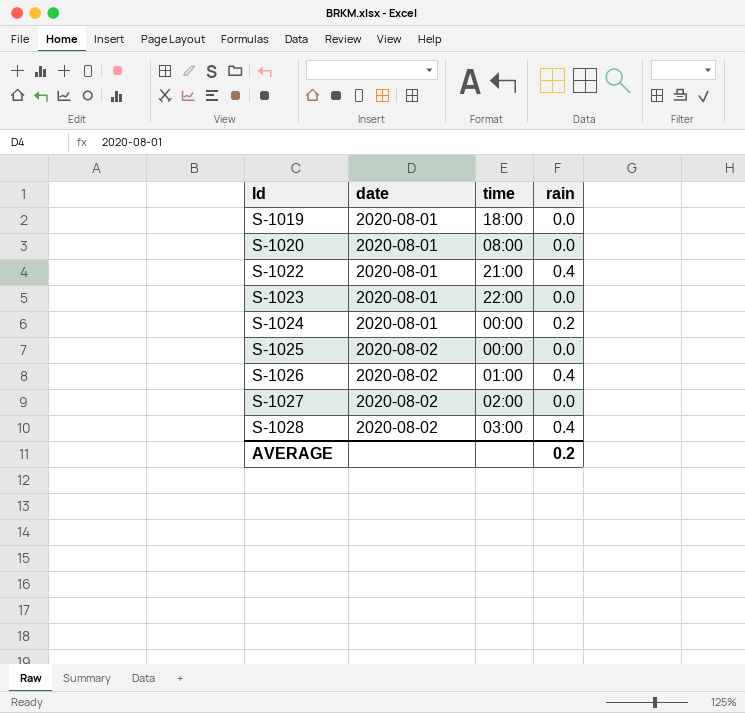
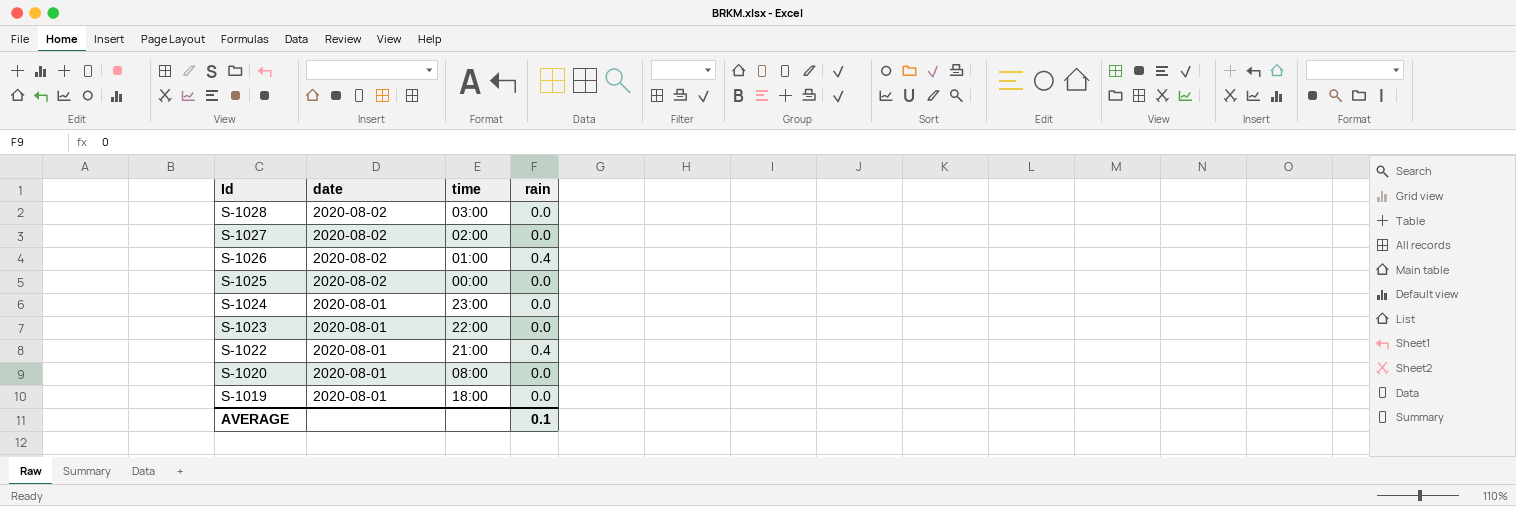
row order: Id ascending -> Id descending
S-1028 | rain: 0.4 -> 0.0
S-1024 | time: 00:00 -> 23:00
S-1024 | rain: 0.2 -> 0.0
AVERAGE | rain: 0.2 -> 0.1

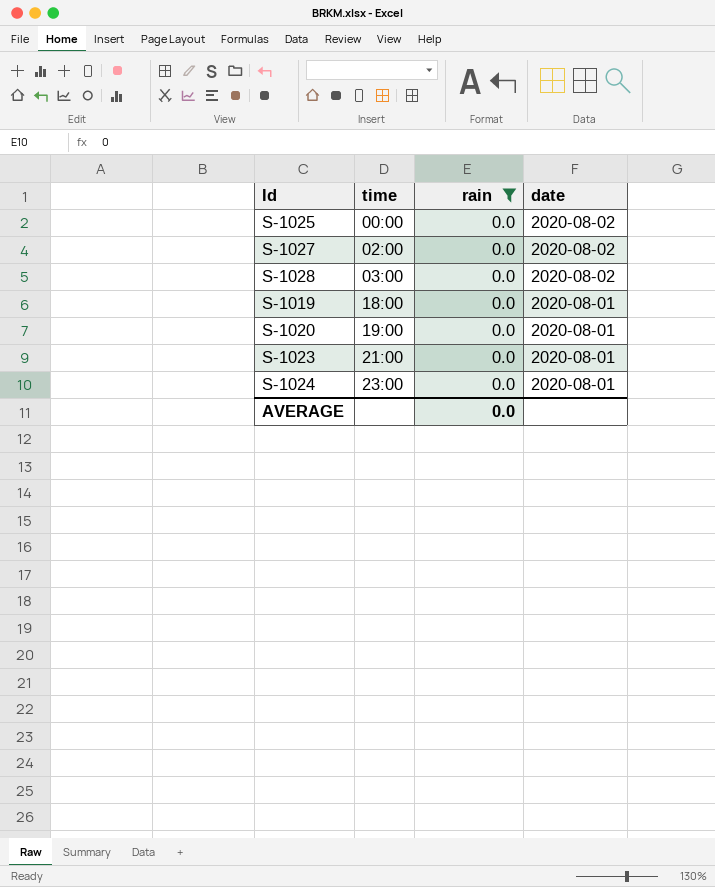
filter: none -> rain = 0.0
row order: Id descending -> time ascending
column date | position: 2 -> 4
S-1020 | time: 08:00 -> 19:00
S-1023 | time: 22:00 -> 21:00
AVERAGE | rain: 0.1 -> 0.0

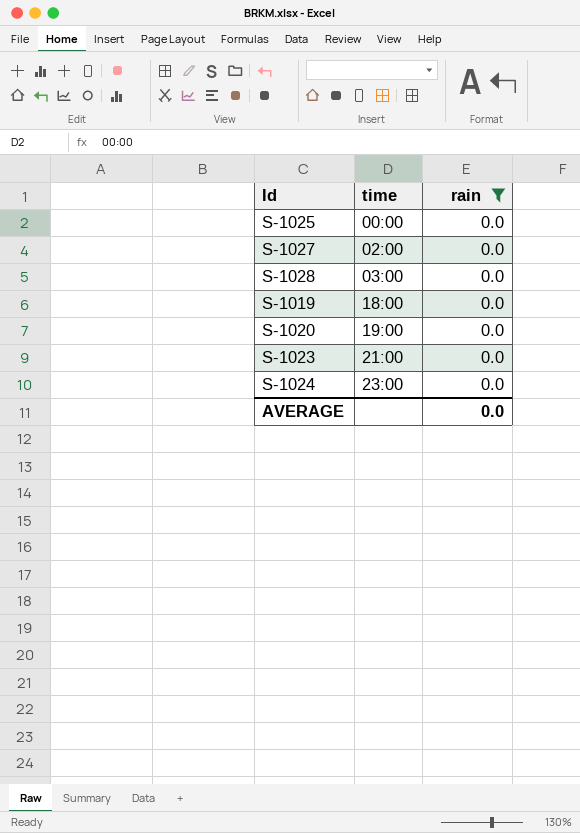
column date | position: 4 -> none

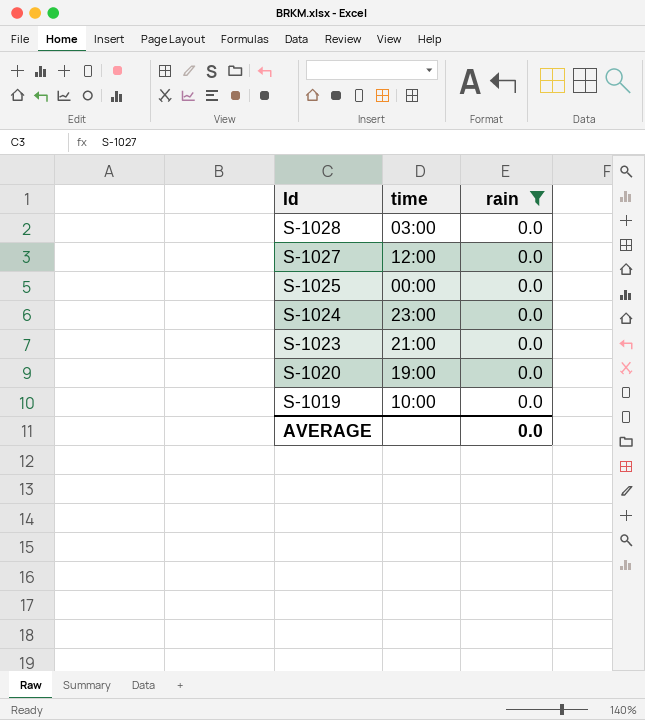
row order: time ascending -> Id descending
S-1027 | time: 02:00 -> 12:00
S-1019 | time: 18:00 -> 10:00

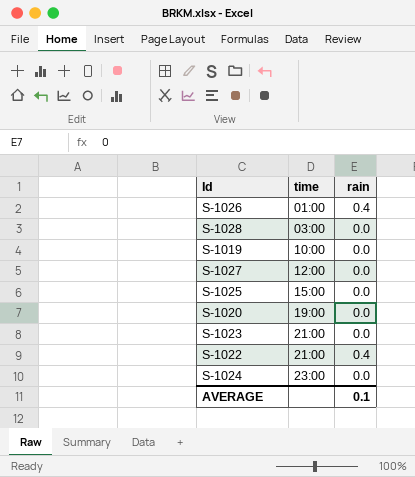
filter: rain = 0.0 -> none
row order: Id descending -> time ascending
S-1025 | time: 00:00 -> 15:00
AVERAGE | rain: 0.0 -> 0.1

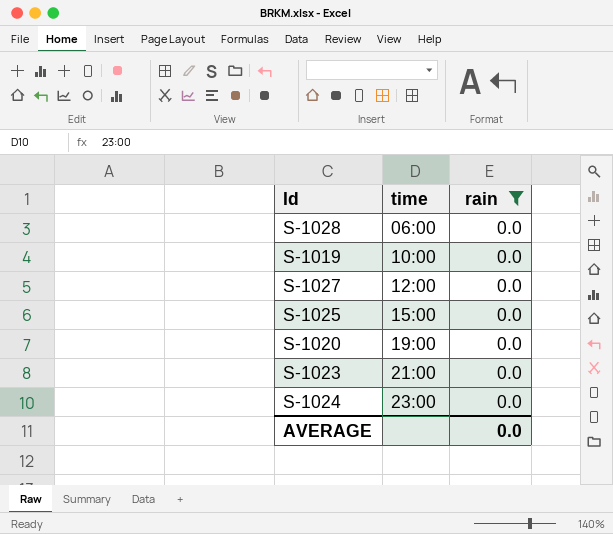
filter: none -> rain = 0.0
S-1028 | time: 03:00 -> 06:00
AVERAGE | rain: 0.1 -> 0.0

